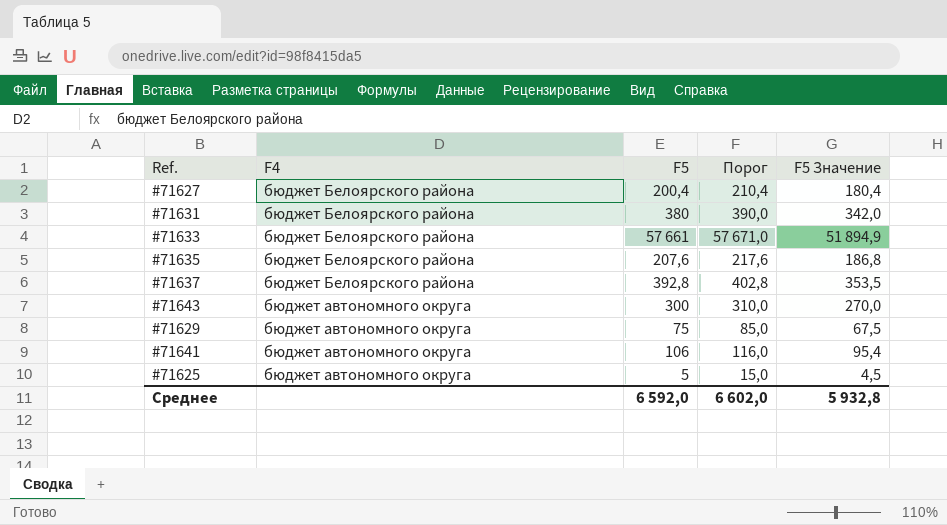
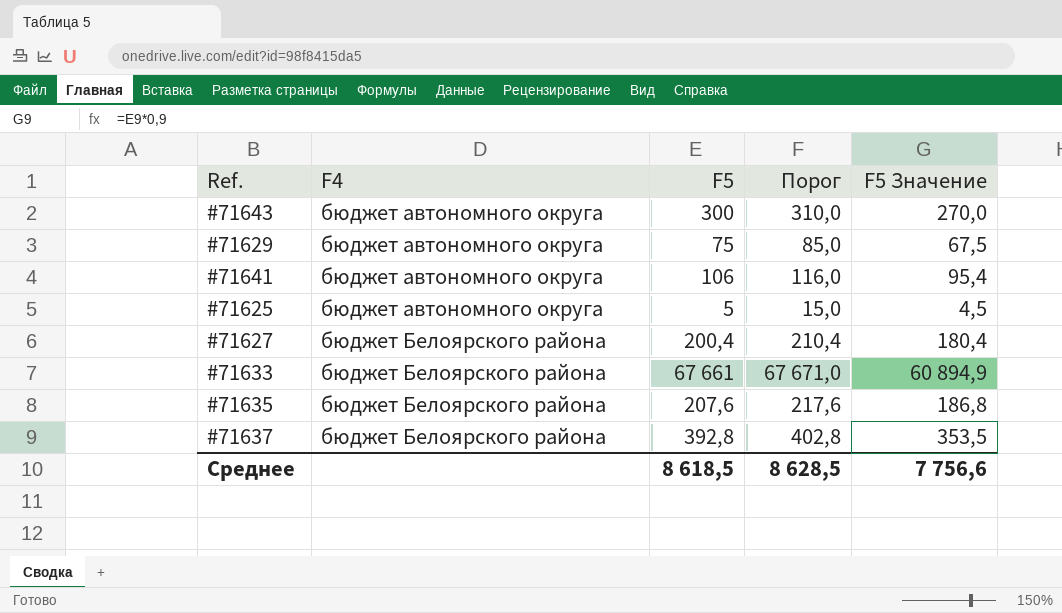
row order: F4 descending -> F4 ascending
row #71631: бюджет Белоярского района | 380 | 390,0 | 342,0 -> none
#71633 | F5: 57 661 -> 67 661
#71633 | Порог: 57 671,0 -> 67 671,0
#71633 | F5 Значение: 51 894,9 -> 60 894,9
Среднее | F5: 6 592,0 -> 8 618,5
Среднее | Порог: 6 602,0 -> 8 628,5
Среднее | F5 Значение: 5 932,8 -> 7 756,6

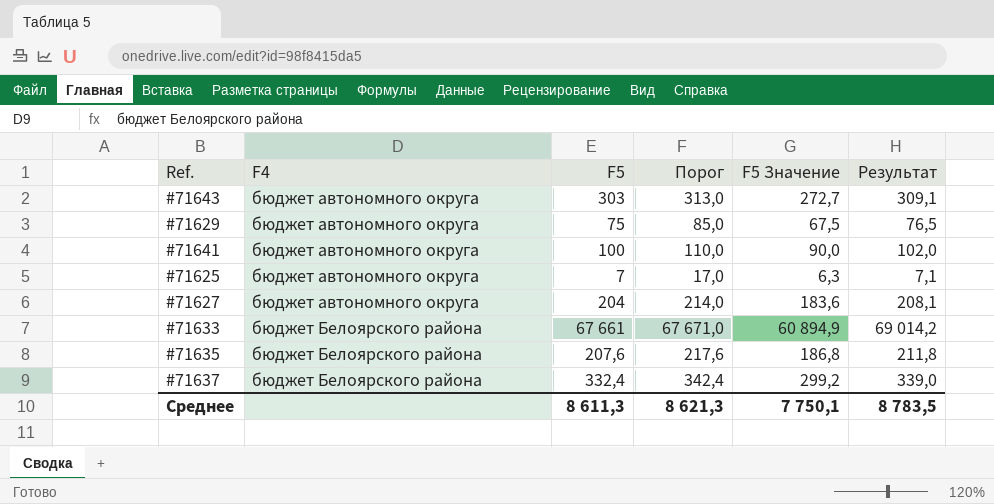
column Результат | formula: none -> [F5] * 1,02
#71643 | F5: 300 -> 303
#71643 | Порог: 310,0 -> 313,0
#71643 | F5 Значение: 270,0 -> 272,7
#71641 | F5: 106 -> 100
#71641 | Порог: 116,0 -> 110,0
#71641 | F5 Значение: 95,4 -> 90,0
#71625 | F5: 5 -> 7
#71625 | Порог: 15,0 -> 17,0
#71625 | F5 Значение: 4,5 -> 6,3
#71627 | F4: бюджет Белоярского района -> бюджет автономного округа
#71627 | F5: 200,4 -> 204
#71627 | Порог: 210,4 -> 214,0
#71627 | F5 Значение: 180,4 -> 183,6
#71637 | F5: 392,8 -> 332,4
#71637 | Порог: 402,8 -> 342,4
#71637 | F5 Значение: 353,5 -> 299,2
Среднее | F5: 8 618,5 -> 8 611,3
Среднее | Порог: 8 628,5 -> 8 621,3
Среднее | F5 Значение: 7 756,6 -> 7 750,1

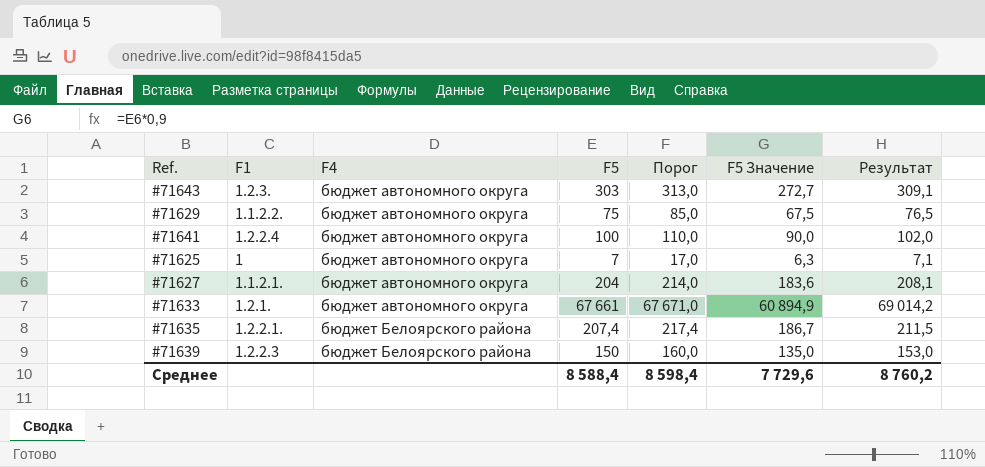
column F1 | position: none -> 2
row #71637: бюджет Белоярского района | 332,4 | 342,4 | 299,2 | 339,0 -> none
#71633 | F4: бюджет Белоярского района -> бюджет автономного округа
#71635 | F5: 207,6 -> 207,4
#71635 | Порог: 217,6 -> 217,4
#71635 | F5 Значение: 186,8 -> 186,7
#71635 | Результат: 211,8 -> 211,5
row #71639: none -> 1.2.2.3 | бюджет Белоярского района | 150 | 160,0 | 135,0 | 153,0
Среднее | F5: 8 611,3 -> 8 588,4
Среднее | Порог: 8 621,3 -> 8 598,4
Среднее | F5 Значение: 7 750,1 -> 7 729,6
Среднее | Результат: 8 783,5 -> 8 760,2

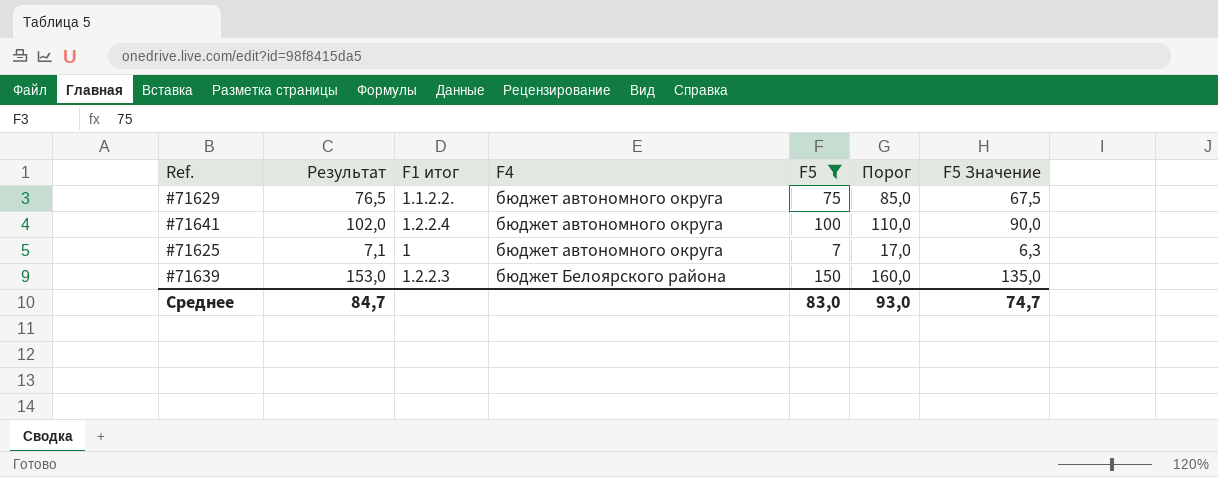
filter: none -> F5 <= 150
column Результат | position: 7 -> 2
column name: F1 -> F1 итог
Среднее | Результат: 8 760,2 -> 84,7
Среднее | F5: 8 588,4 -> 83,0
Среднее | Порог: 8 598,4 -> 93,0
Среднее | F5 Значение: 7 729,6 -> 74,7

